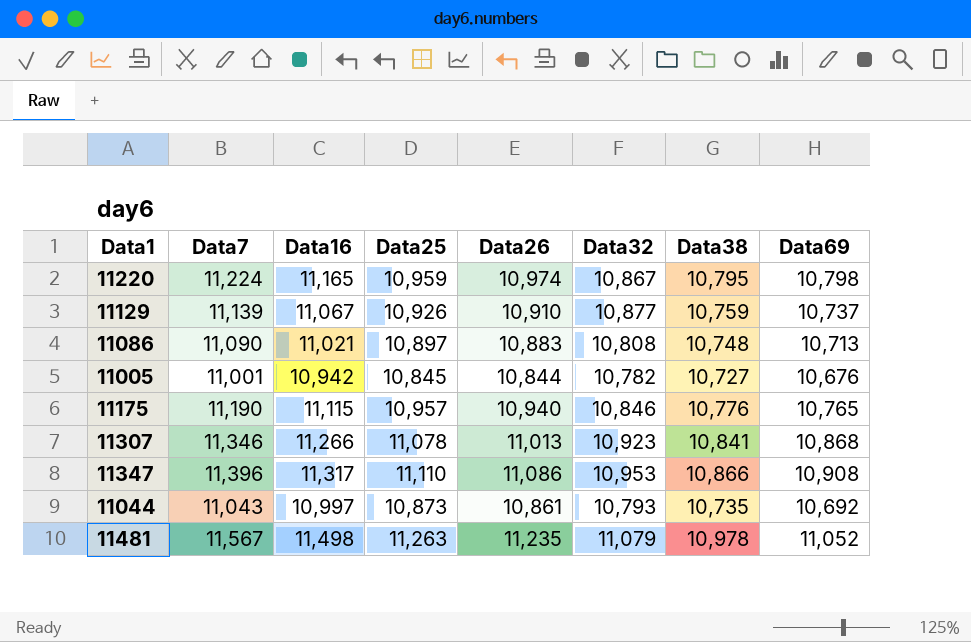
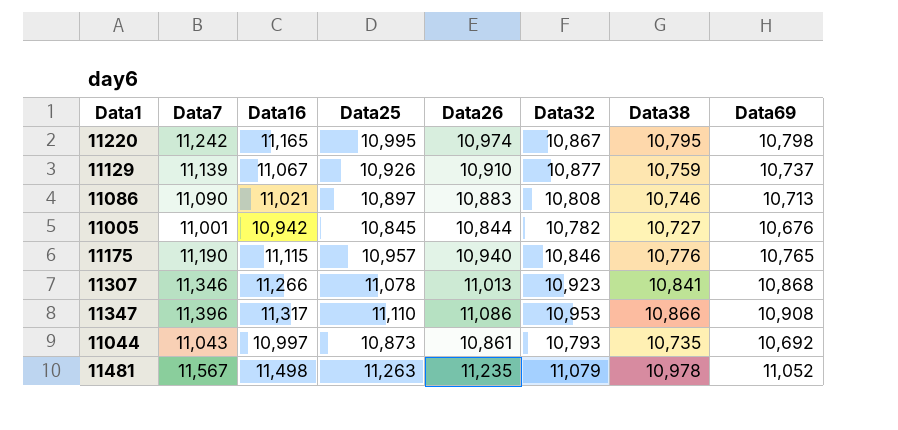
11220 | Data7: 11,224 -> 11,242
11220 | Data25: 10,959 -> 10,995
11086 | Data38: 10,748 -> 10,746

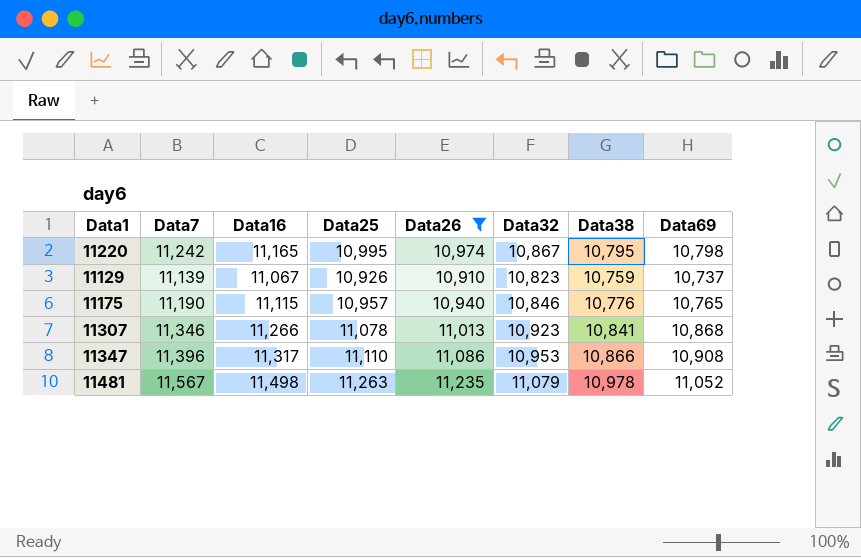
filter: none -> Data26 >= 10,910
11129 | Data32: 10,877 -> 10,823

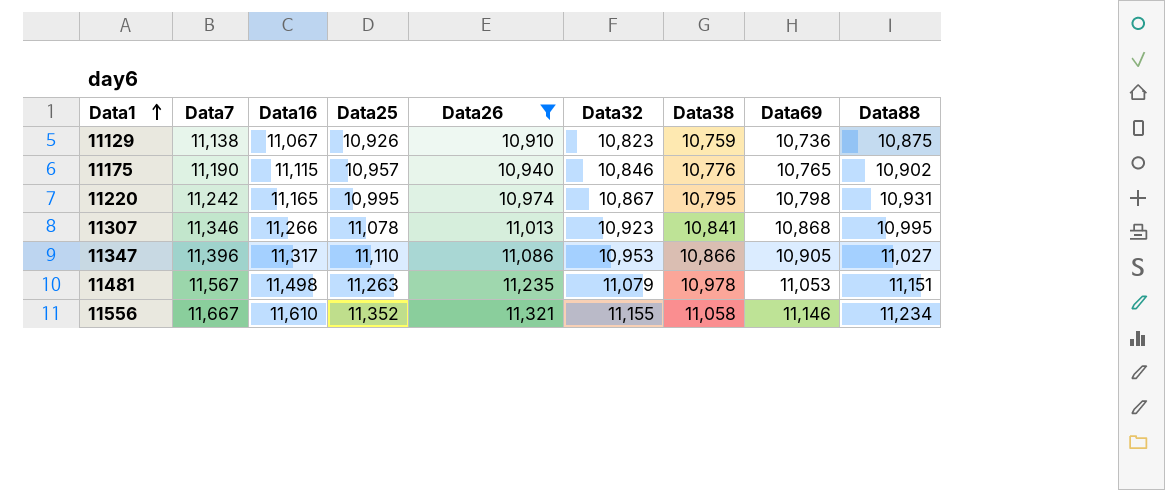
row order: none -> Data1 ascending
column Data88 | position: none -> 9
11129 | Data7: 11,139 -> 11,138
11129 | Data69: 10,737 -> 10,736
11347 | Data69: 10,908 -> 10,905
11481 | Data69: 11,052 -> 11,053
row 11556: none -> 11,667 | 11,610 | 11,352 | 11,321 | 11,155 | 11,058 | 11,146 | 11,234

